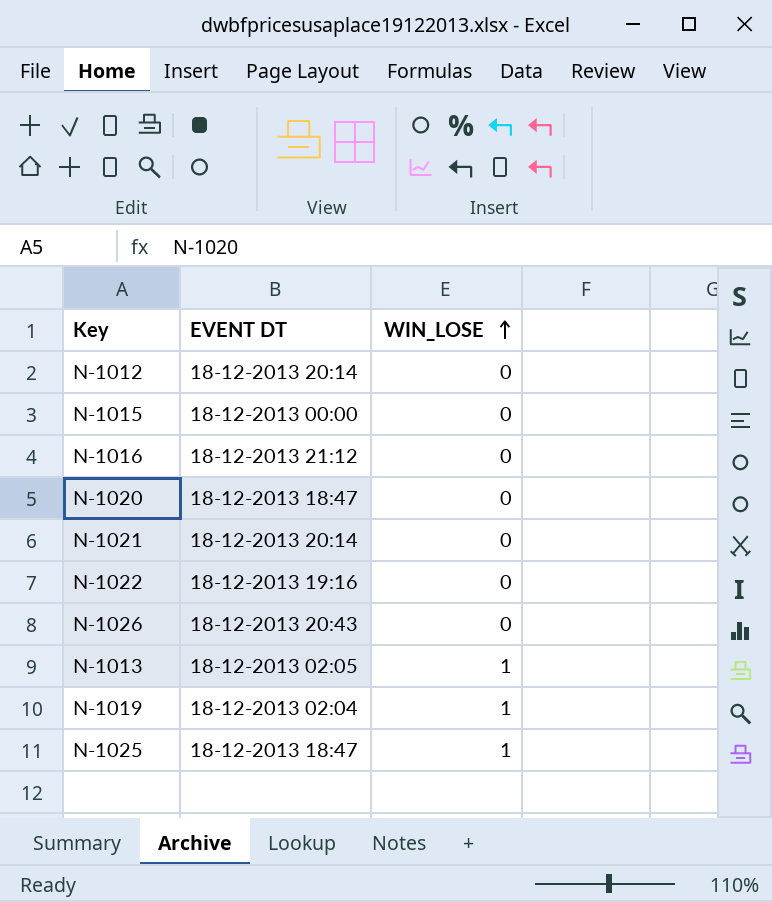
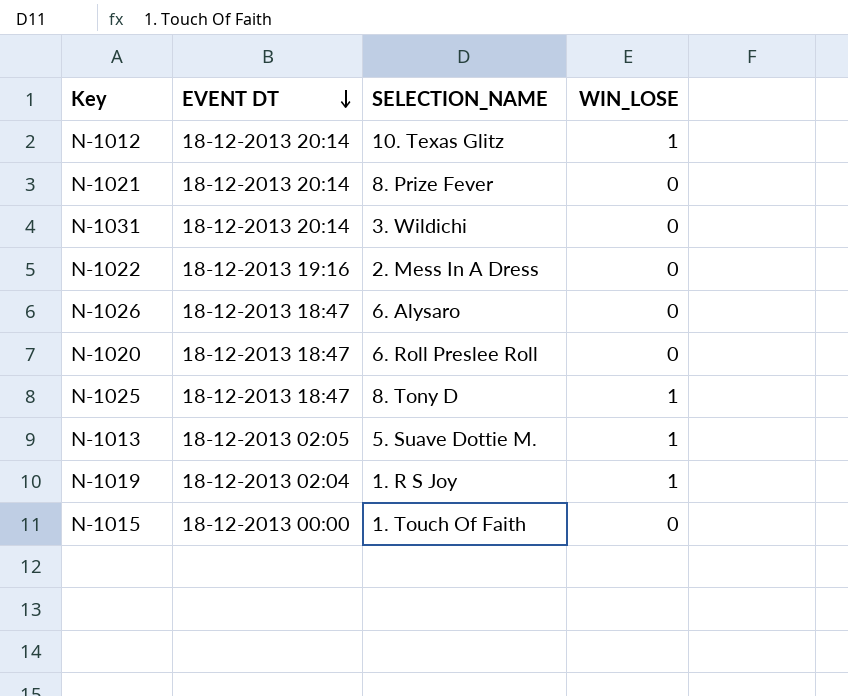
row order: WIN_LOSE ascending -> EVENT DT descending
column SELECTION_NAME | position: none -> 3
row N-1016: 18-12-2013 21:12 | 0 -> none
N-1012 | WIN_LOSE: 0 -> 1
row N-1031: none -> 18-12-2013 20:14 | 3. Wildichi | 0
N-1026 | EVENT DT: 18-12-2013 20:43 -> 18-12-2013 18:47

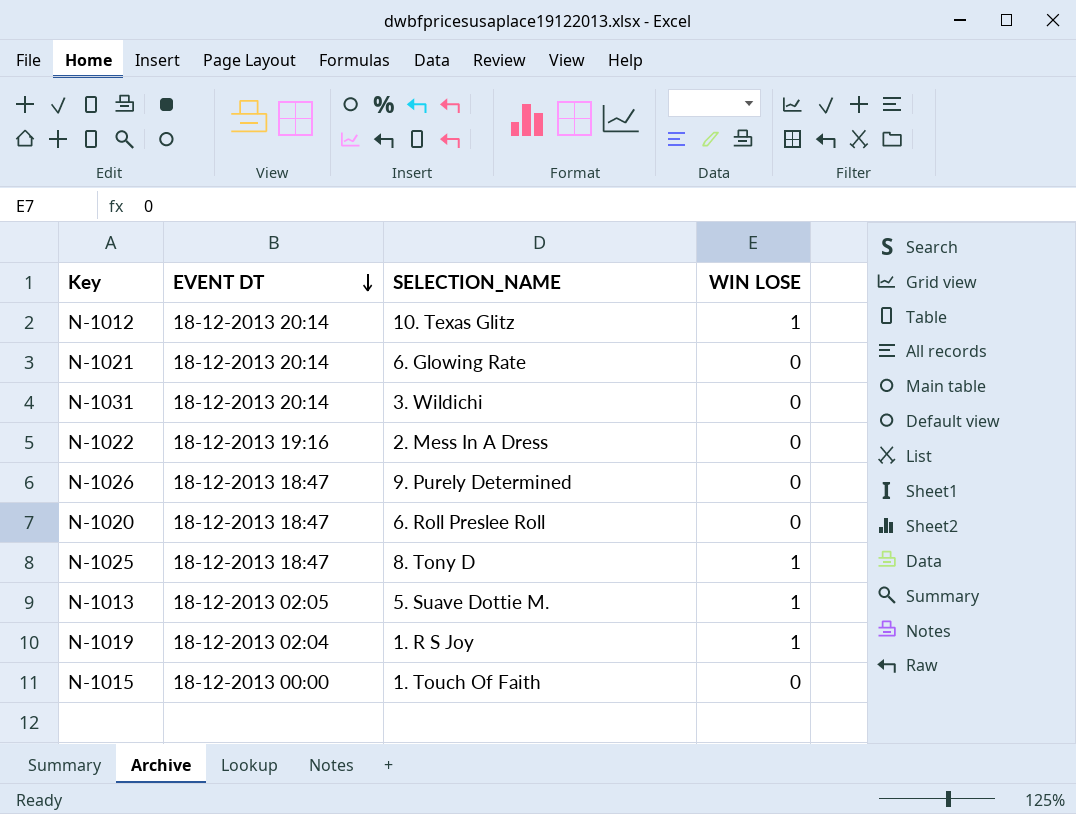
column name: WIN_LOSE -> WIN LOSE
N-1021 | SELECTION_NAME: 8. Prize Fever -> 6. Glowing Rate
N-1026 | SELECTION_NAME: 6. Alysaro -> 9. Purely Determined

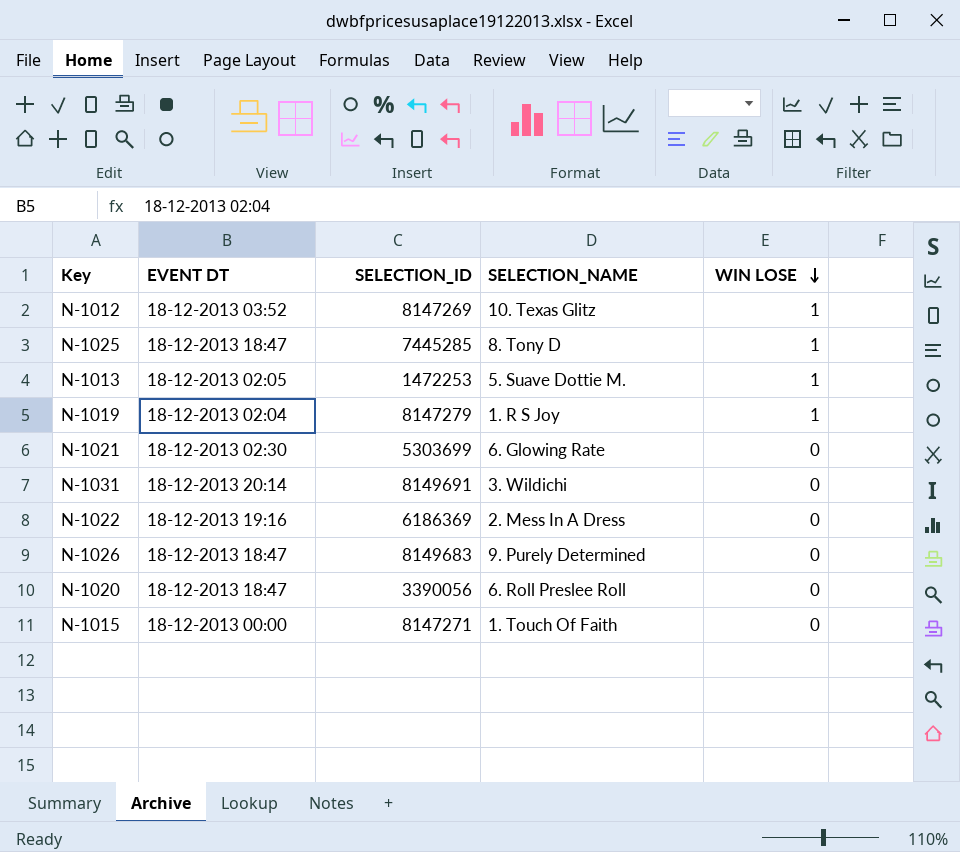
row order: EVENT DT descending -> WIN LOSE descending
column SELECTION_ID | position: none -> 3
N-1012 | EVENT DT: 18-12-2013 20:14 -> 18-12-2013 03:52
N-1021 | EVENT DT: 18-12-2013 20:14 -> 18-12-2013 02:30

